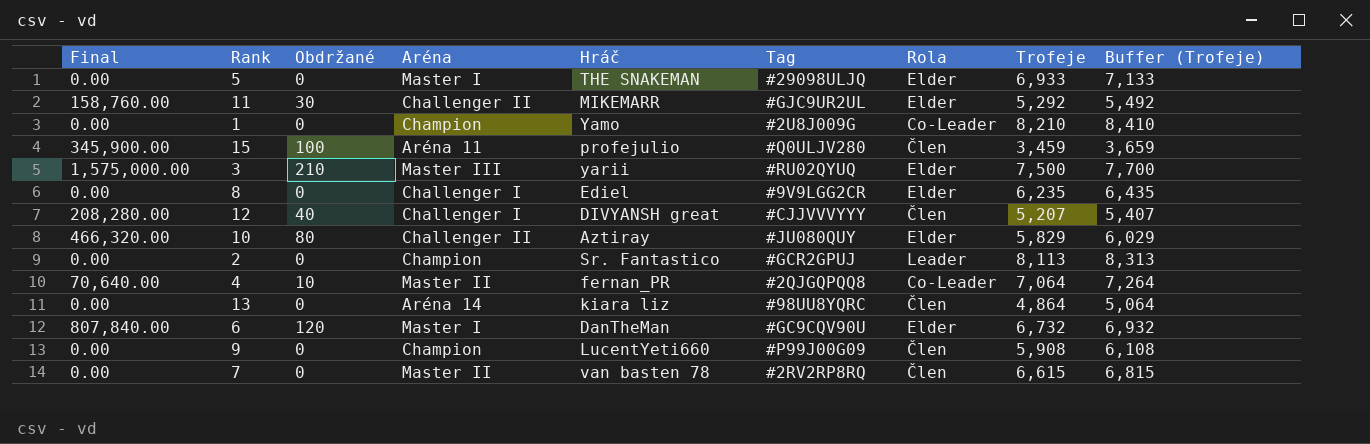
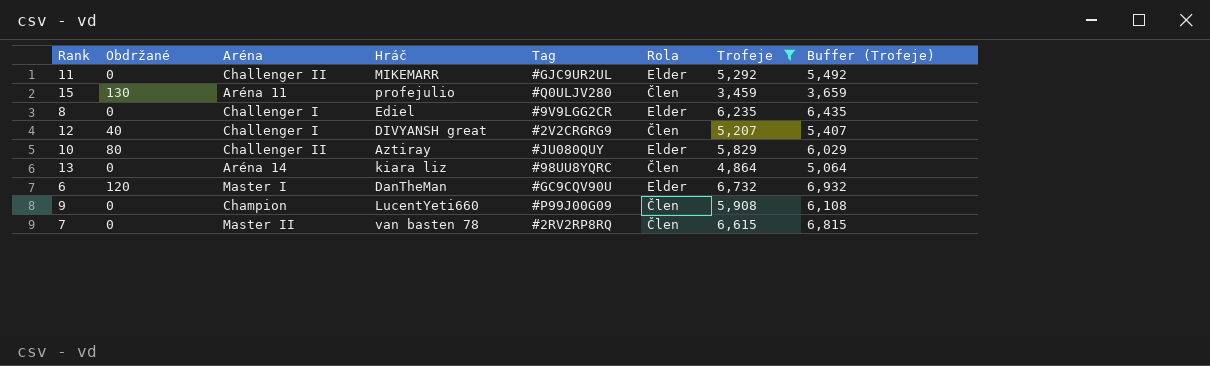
filter: none -> Trofeje <= 6,732
column Final | formula: [Obdržané] * [Trofeje] -> none
11 | Obdržané: 30 -> 0
15 | Obdržané: 100 -> 130
12 | Tag: #CJJVVVYYY -> #2V2CRGRG9

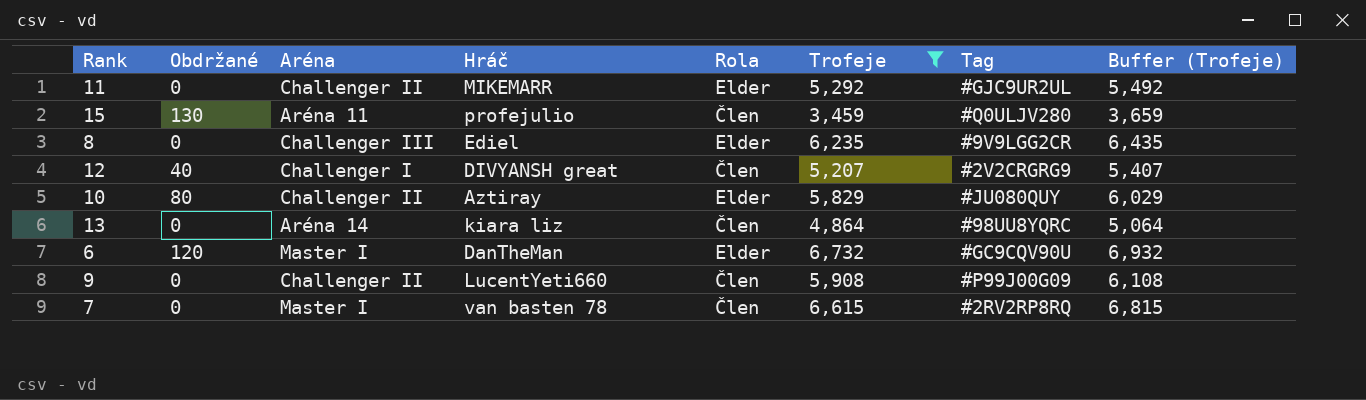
column Tag | position: 5 -> 7
8 | Aréna: Challenger I -> Challenger III
9 | Aréna: Champion -> Challenger II
7 | Aréna: Master II -> Master I

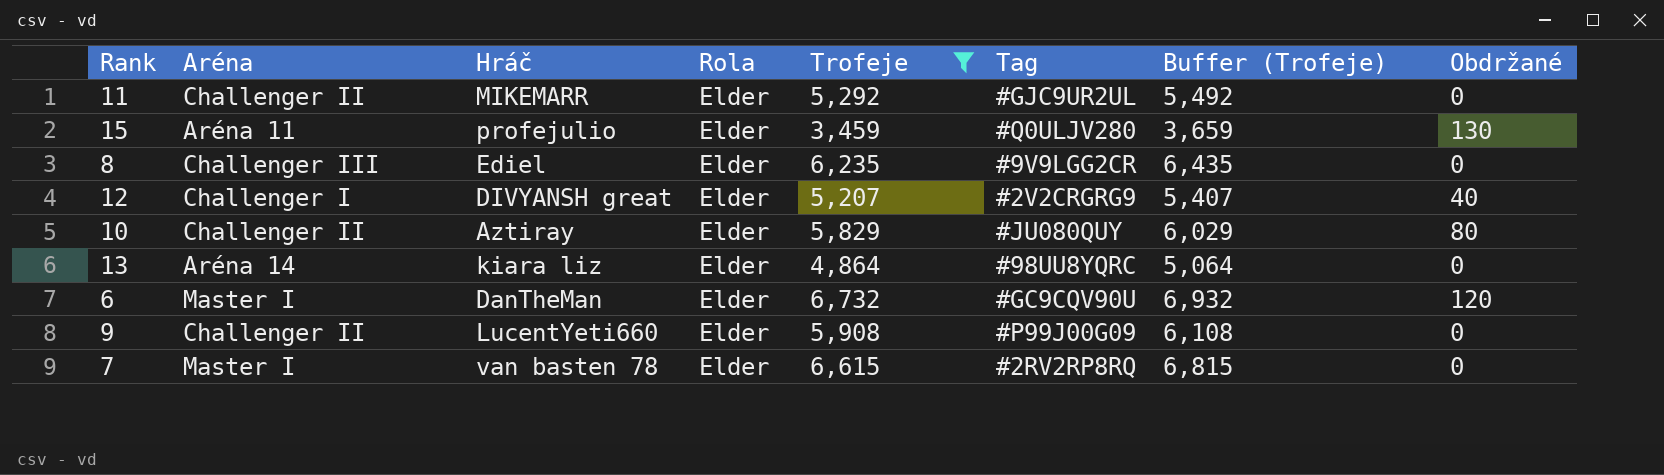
column Obdržané | position: 2 -> 8
15 | Rola: Člen -> Elder
12 | Rola: Člen -> Elder
13 | Rola: Člen -> Elder
9 | Rola: Člen -> Elder
7 | Rola: Člen -> Elder

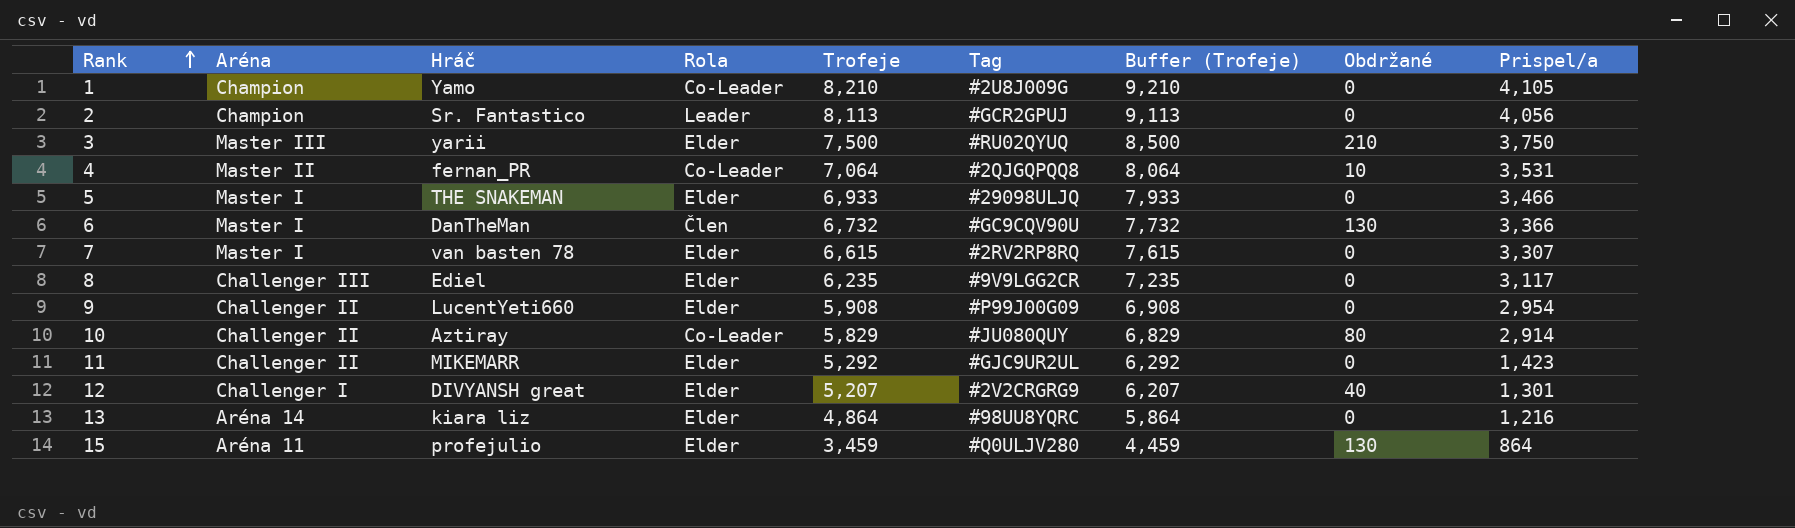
filter: Trofeje <= 6,732 -> none
row order: none -> Rank ascending
column Buffer (Trofeje) | formula: [Trofeje] + 200 -> [Trofeje] + 1000
column Prispel/a | position: none -> 9
6 | Rola: Elder -> Člen
6 | Obdržané: 120 -> 130
10 | Rola: Elder -> Co-Leader

